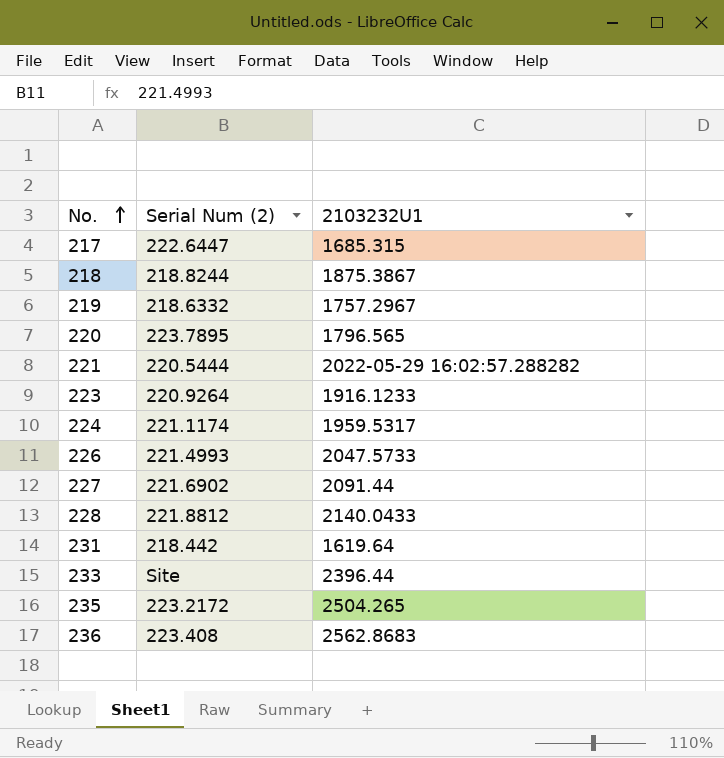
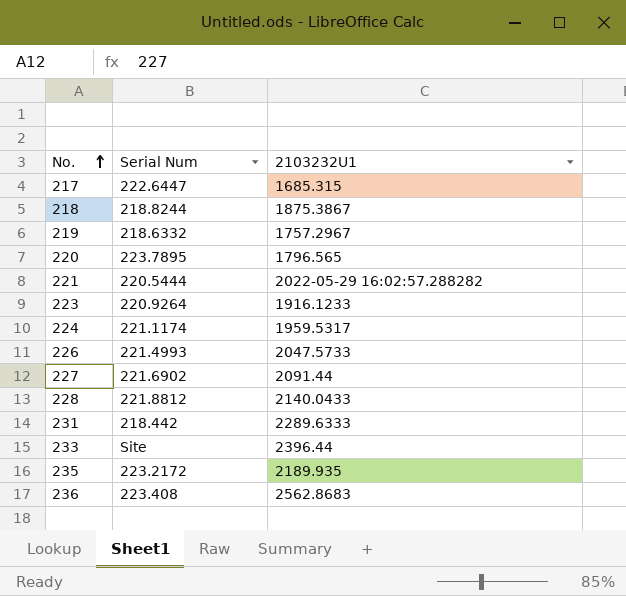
column name: Serial Num (2) -> Serial Num
231 | 2103232U1: 1619.64 -> 2289.6333
235 | 2103232U1: 2504.265 -> 2189.935

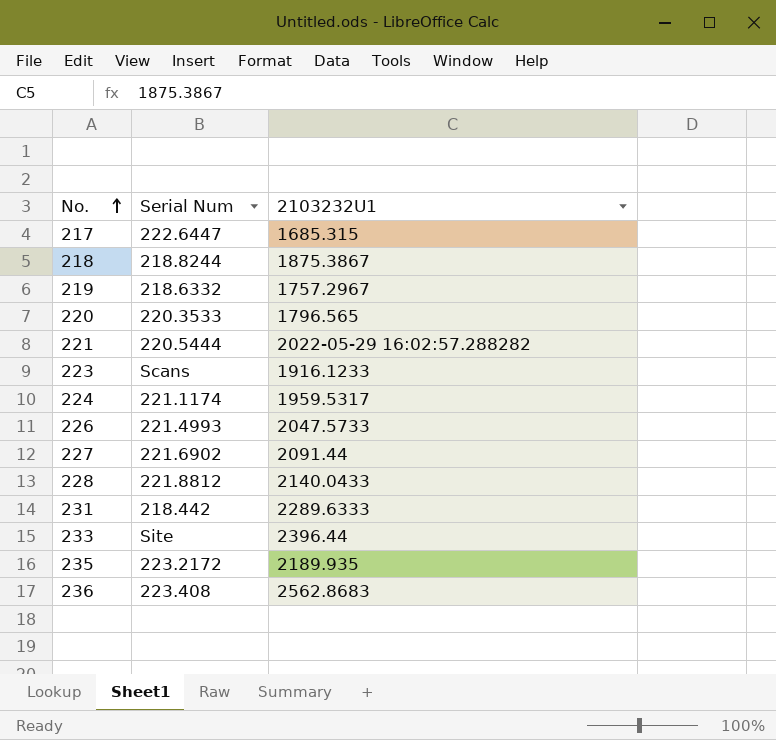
220 | Serial Num: 223.7895 -> 220.3533
223 | Serial Num: 220.9264 -> Scans

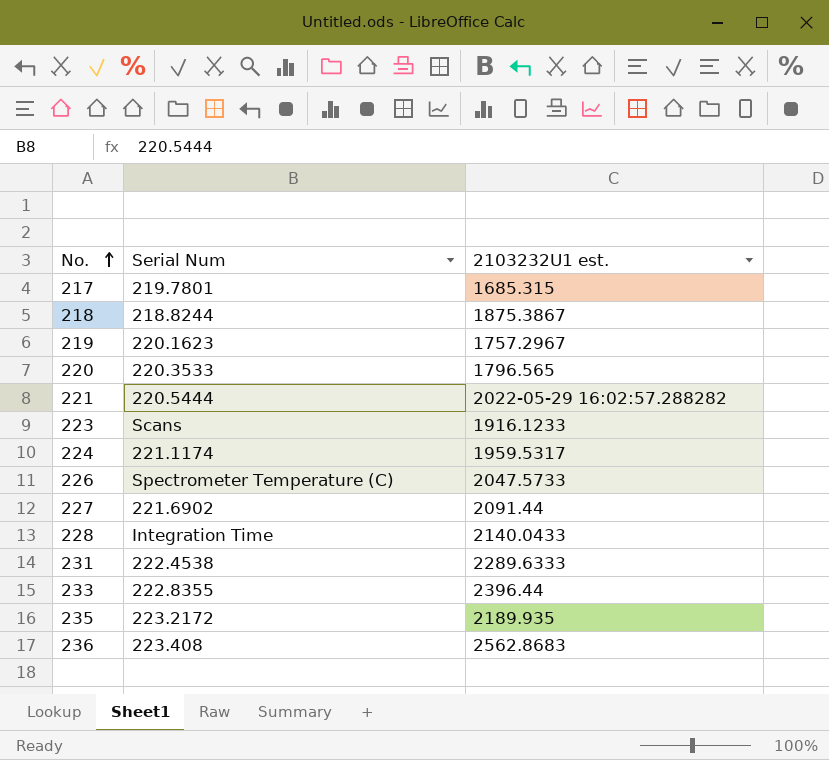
column name: 2103232U1 -> 2103232U1 est.
217 | Serial Num: 222.6447 -> 219.7801
219 | Serial Num: 218.6332 -> 220.1623
226 | Serial Num: 221.4993 -> Spectrometer Temperature (C)
228 | Serial Num: 221.8812 -> Integration Time
231 | Serial Num: 218.442 -> 222.4538
233 | Serial Num: Site -> 222.8355

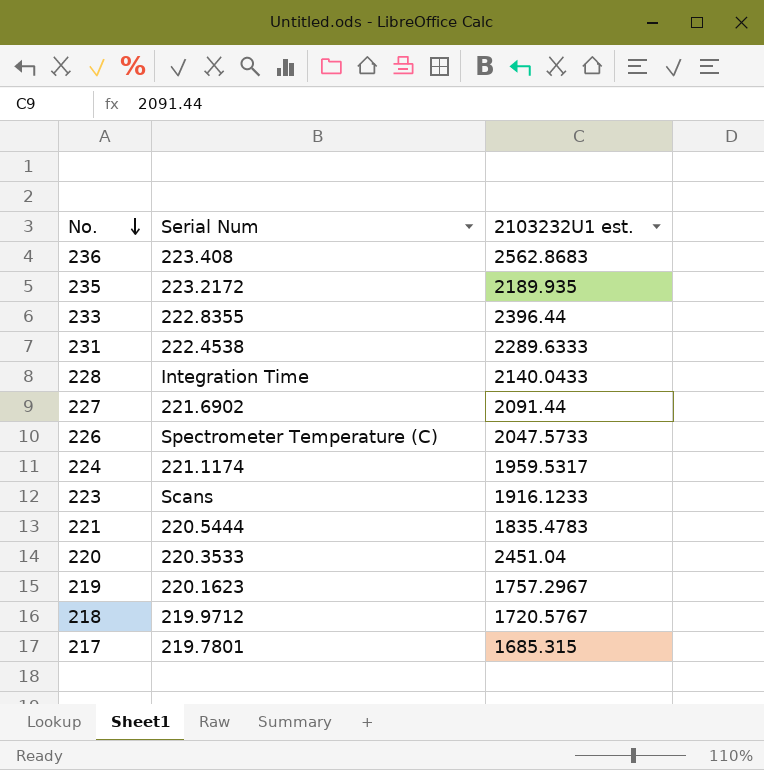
row order: No. ascending -> No. descending
221 | 2103232U1 est.: 2022-05-29 16:02:57.288282 -> 1835.4783
220 | 2103232U1 est.: 1796.565 -> 2451.04
218 | Serial Num: 218.8244 -> 219.9712
218 | 2103232U1 est.: 1875.3867 -> 1720.5767

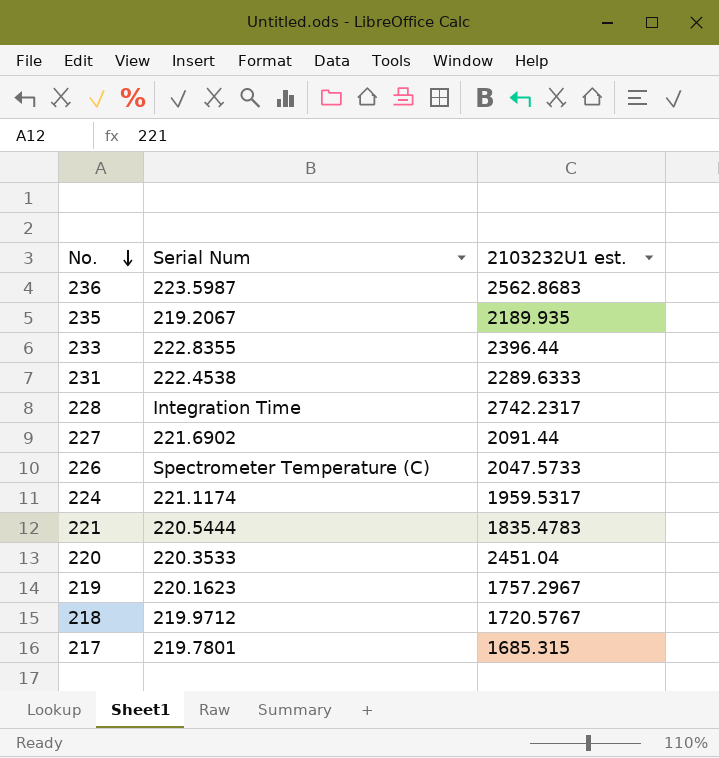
row 223: Scans | 1916.1233 -> none
236 | Serial Num: 223.408 -> 223.5987
235 | Serial Num: 223.2172 -> 219.2067
228 | 2103232U1 est.: 2140.0433 -> 2742.2317

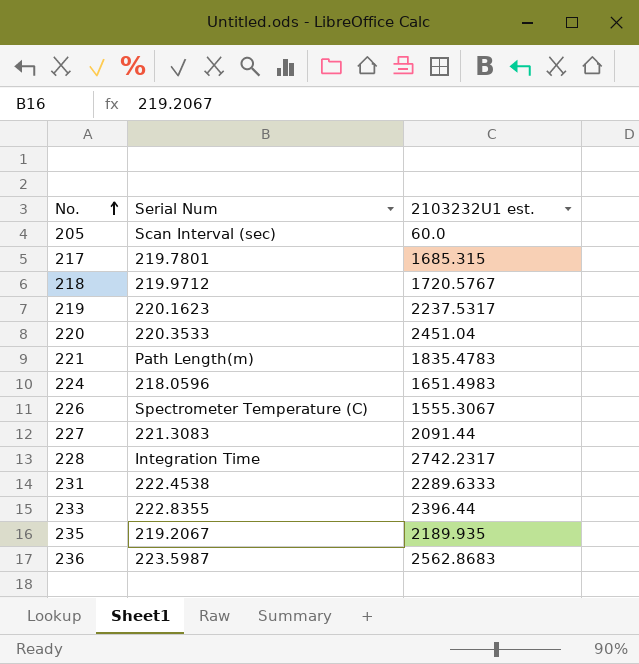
row order: No. descending -> No. ascending
row 205: none -> Scan Interval (sec) | 60.0
219 | 2103232U1 est.: 1757.2967 -> 2237.5317
221 | Serial Num: 220.5444 -> Path Length(m)
224 | Serial Num: 221.1174 -> 218.0596
224 | 2103232U1 est.: 1959.5317 -> 1651.4983
226 | 2103232U1 est.: 2047.5733 -> 1555.3067
227 | Serial Num: 221.6902 -> 221.3083

